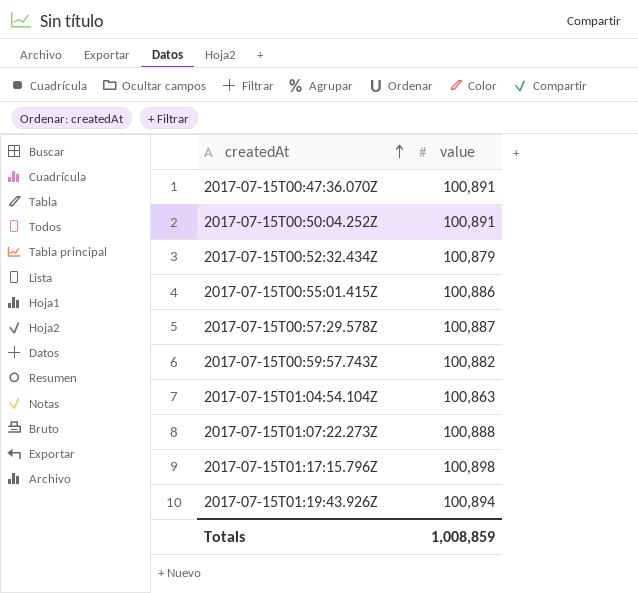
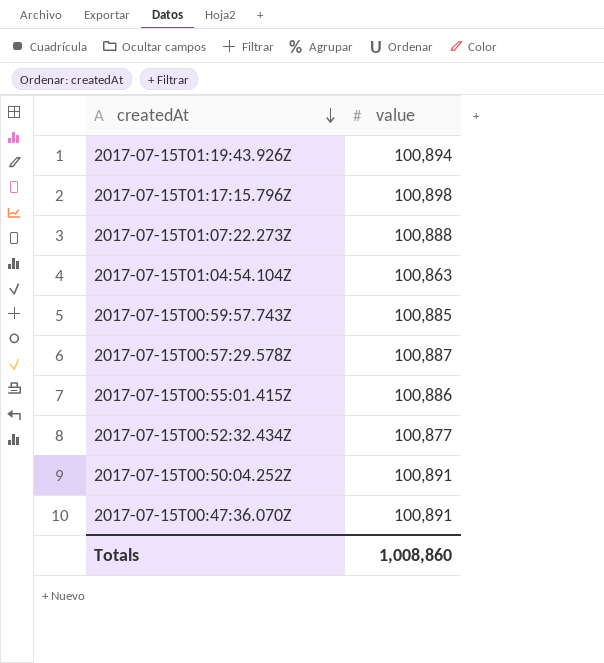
row order: createdAt ascending -> createdAt descending
2017-07-15T00:59:57.743Z | value: 100,882 -> 100,885
2017-07-15T00:52:32.434Z | value: 100,879 -> 100,877
Totals | value: 1,008,859 -> 1,008,860

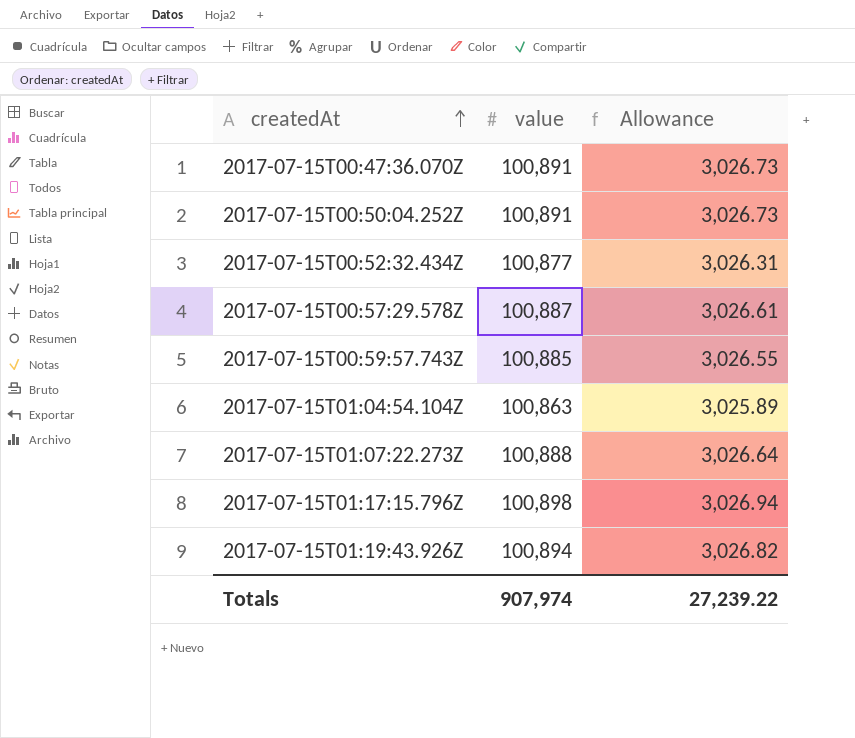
row order: createdAt descending -> createdAt ascending
column Allowance | formula: none -> [value] * 0.03
row 2017-07-15T00:55:01.415Z: 100,886 -> none
Totals | value: 1,008,860 -> 907,974

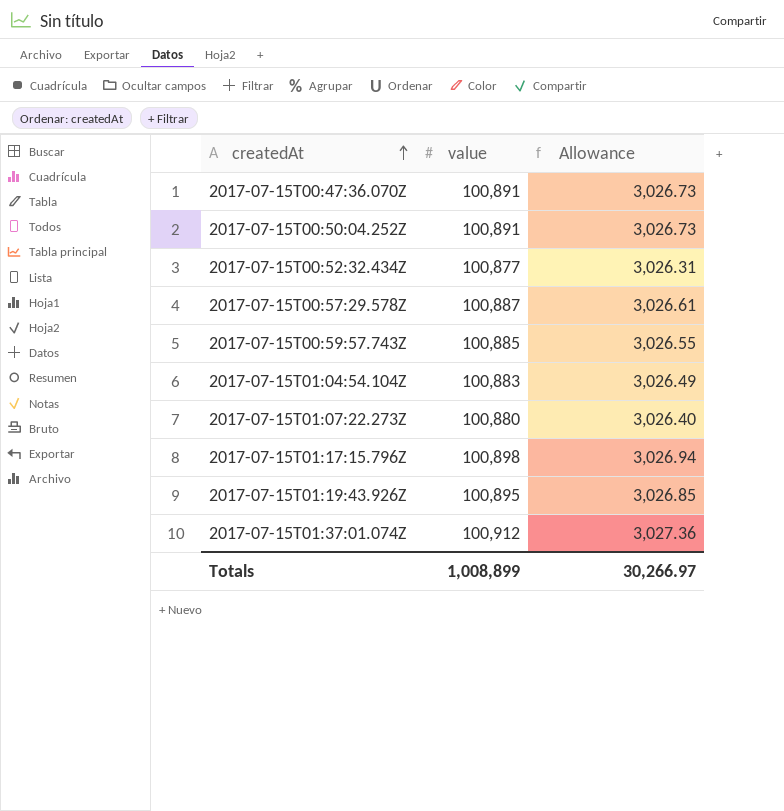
2017-07-15T01:04:54.104Z | value: 100,863 -> 100,883
2017-07-15T01:04:54.104Z | Allowance: 3,025.89 -> 3,026.49
2017-07-15T01:07:22.273Z | value: 100,888 -> 100,880
2017-07-15T01:07:22.273Z | Allowance: 3,026.64 -> 3,026.40
2017-07-15T01:19:43.926Z | value: 100,894 -> 100,895
2017-07-15T01:19:43.926Z | Allowance: 3,026.82 -> 3,026.85
row 2017-07-15T01:37:01.074Z: none -> 100,912 | 3,027.36
Totals | value: 907,974 -> 1,008,899
Totals | Allowance: 27,239.22 -> 30,266.97

